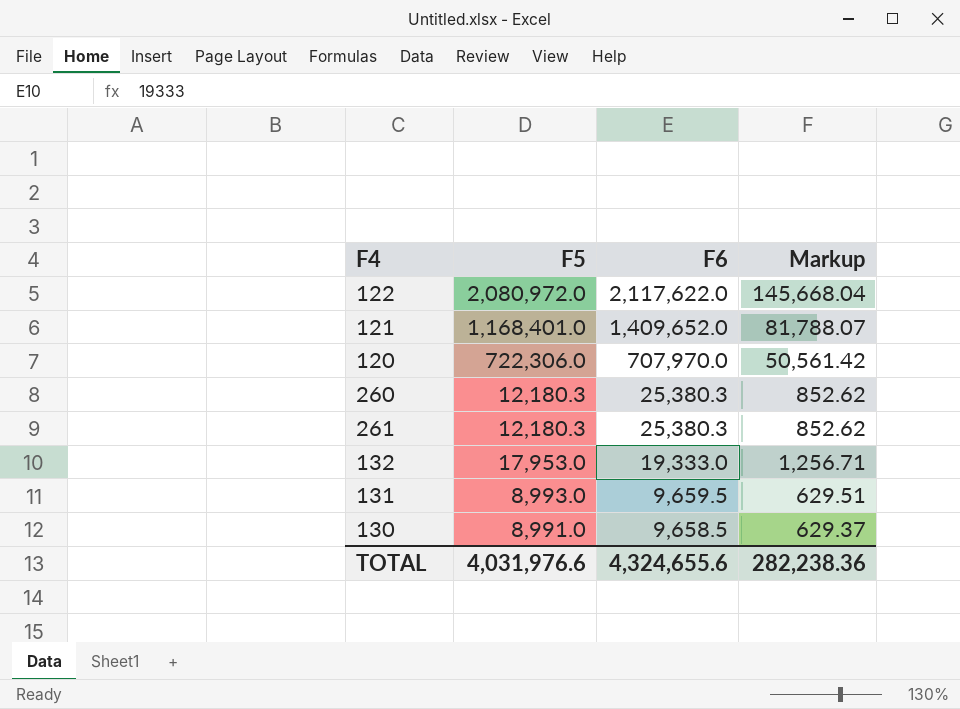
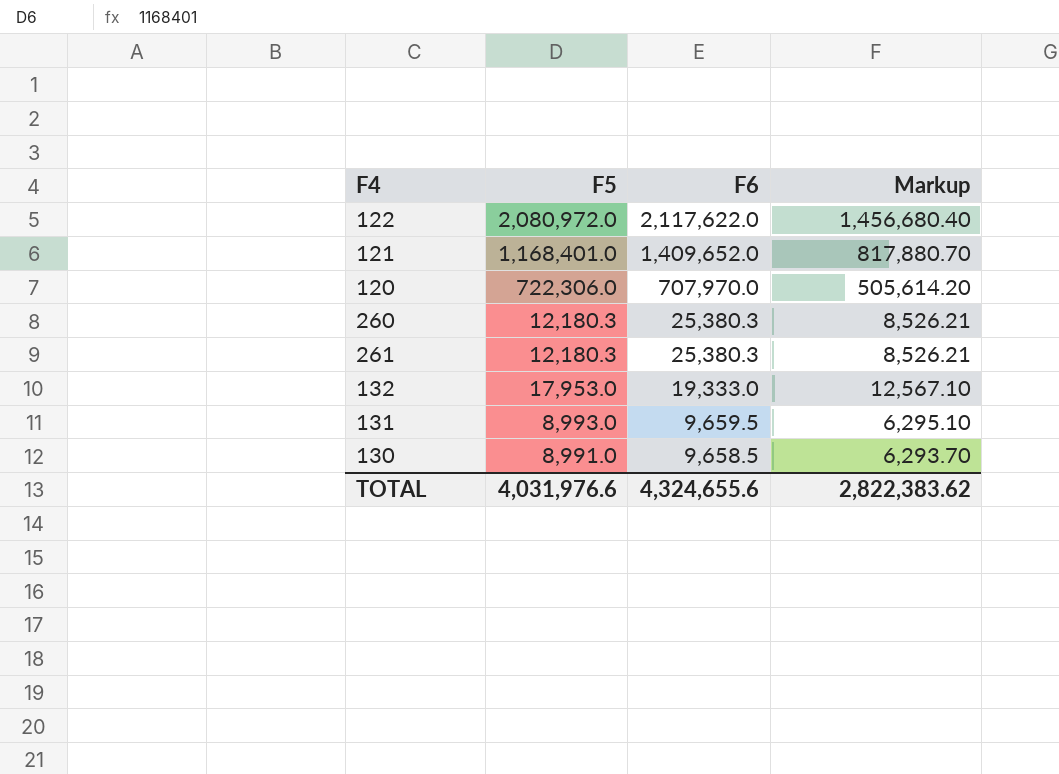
column Markup | formula: [F5] * 0.07 -> [F5] * 0.7
TOTAL | Markup: 282,238.36 -> 2,822,383.62

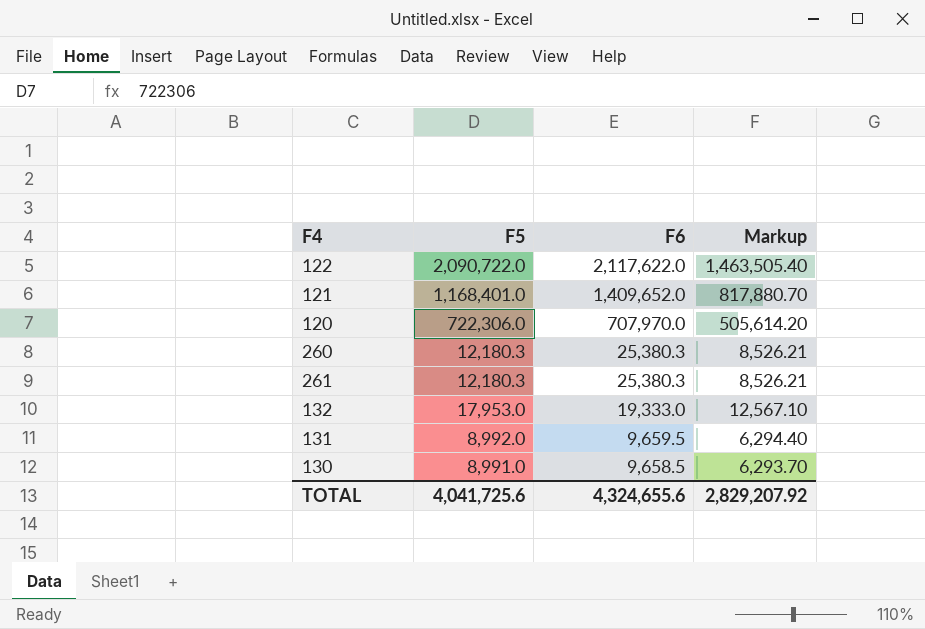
122 | F5: 2,080,972.0 -> 2,090,722.0
122 | Markup: 1,456,680.40 -> 1,463,505.40
131 | F5: 8,993.0 -> 8,992.0
131 | Markup: 6,295.10 -> 6,294.40
TOTAL | F5: 4,031,976.6 -> 4,041,725.6
TOTAL | Markup: 2,822,383.62 -> 2,829,207.92

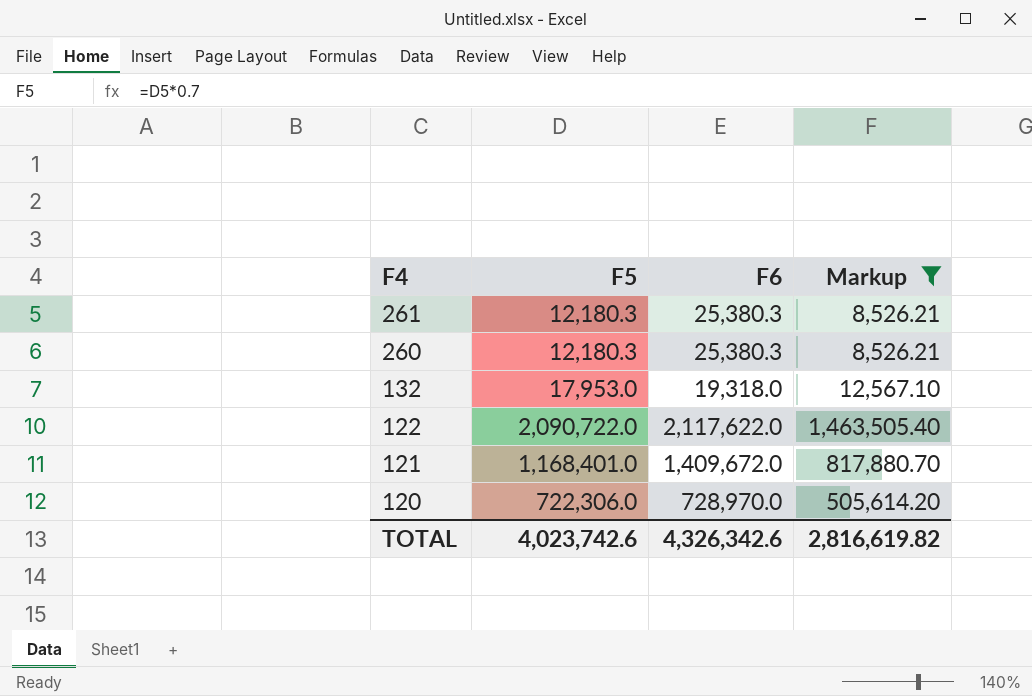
filter: none -> Markup >= 8,526.21
row order: F6 descending -> F4 descending
132 | F6: 19,333.0 -> 19,318.0
121 | F6: 1,409,652.0 -> 1,409,672.0
120 | F6: 707,970.0 -> 728,970.0
TOTAL | F5: 4,041,725.6 -> 4,023,742.6
TOTAL | F6: 4,324,655.6 -> 4,326,342.6
TOTAL | Markup: 2,829,207.92 -> 2,816,619.82

